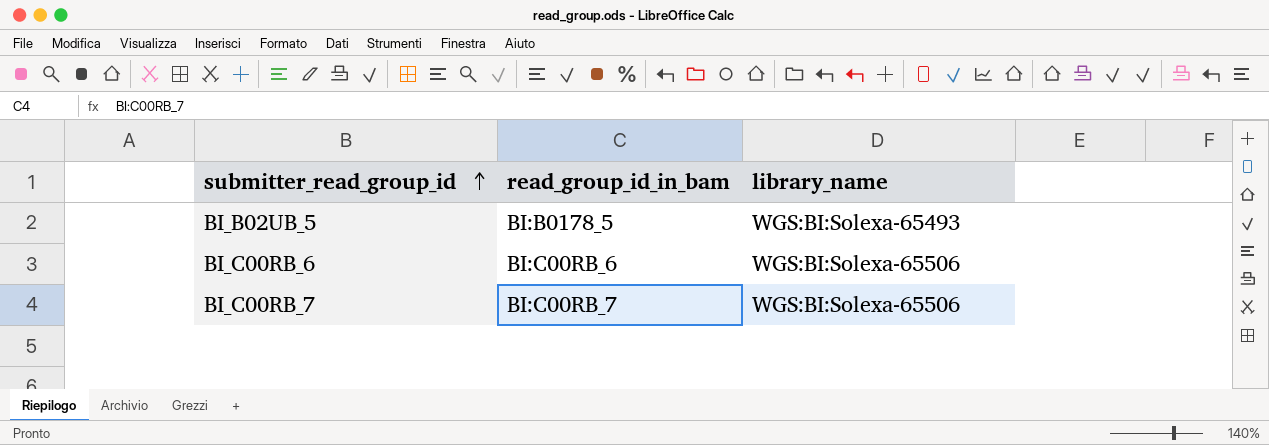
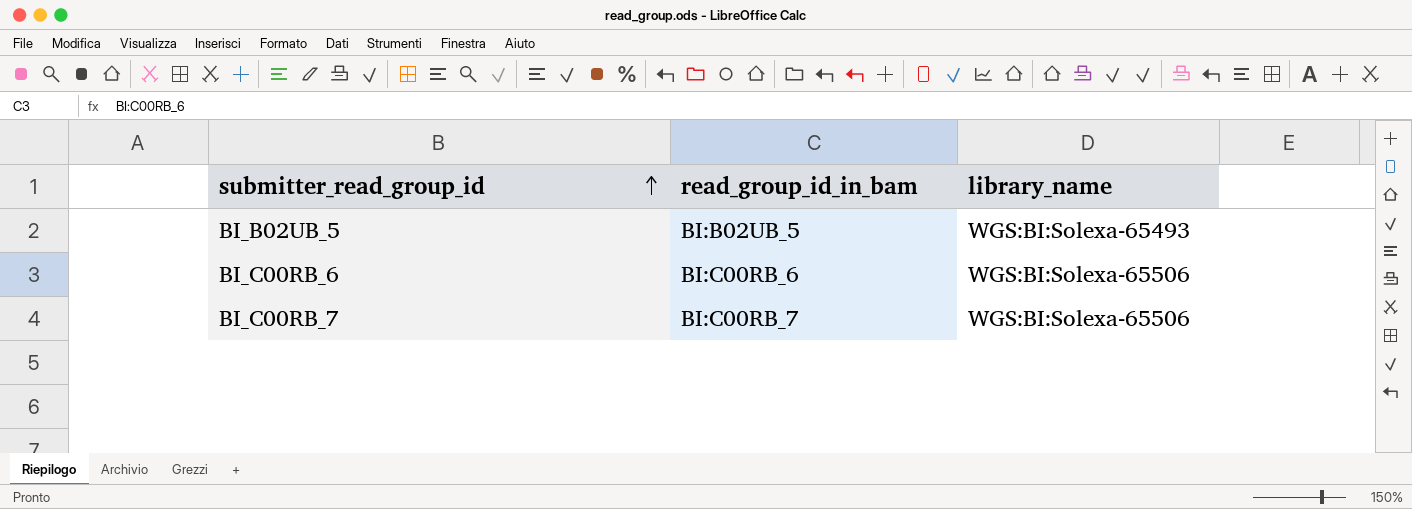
BI_B02UB_5 | read_group_id_in_bam: BI:B0178_5 -> BI:B02UB_5

